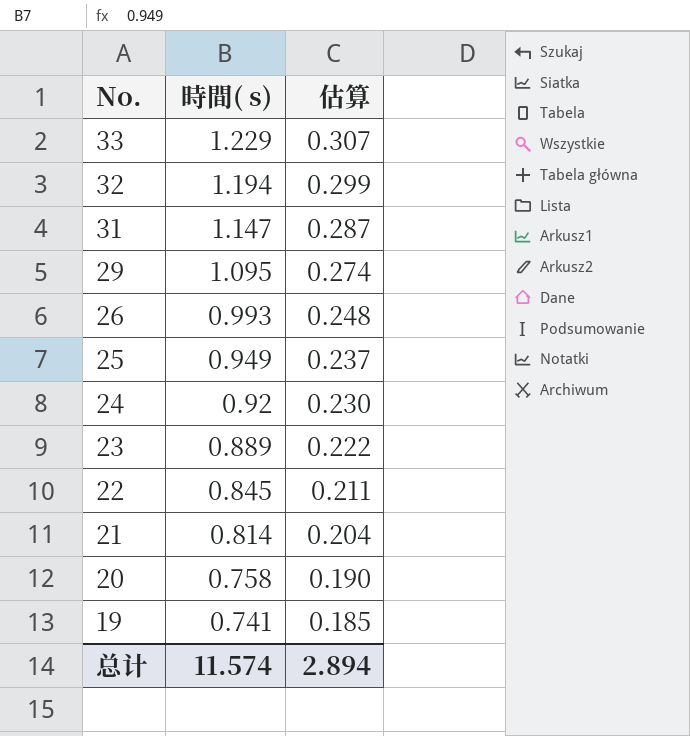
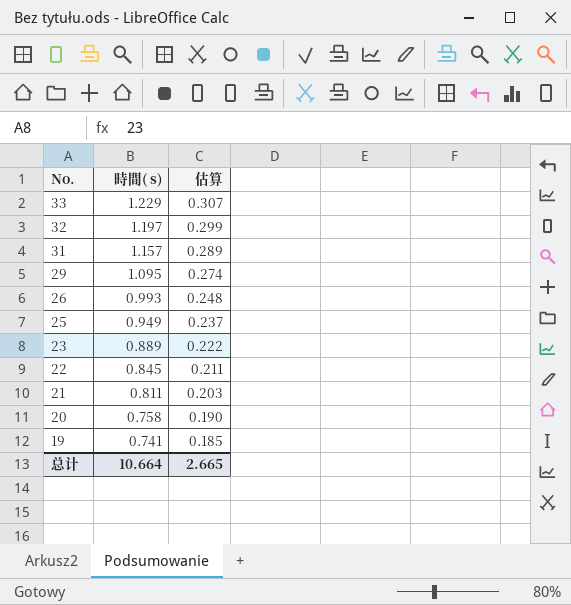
row 24: 0.92 | 0.230 -> none
32 | 時間( s): 1.194 -> 1.197
31 | 時間( s): 1.147 -> 1.157
31 | 估算: 0.287 -> 0.289
21 | 時間( s): 0.814 -> 0.811
21 | 估算: 0.204 -> 0.203
总计 | 時間( s): 11.574 -> 10.664
总计 | 估算: 2.894 -> 2.665

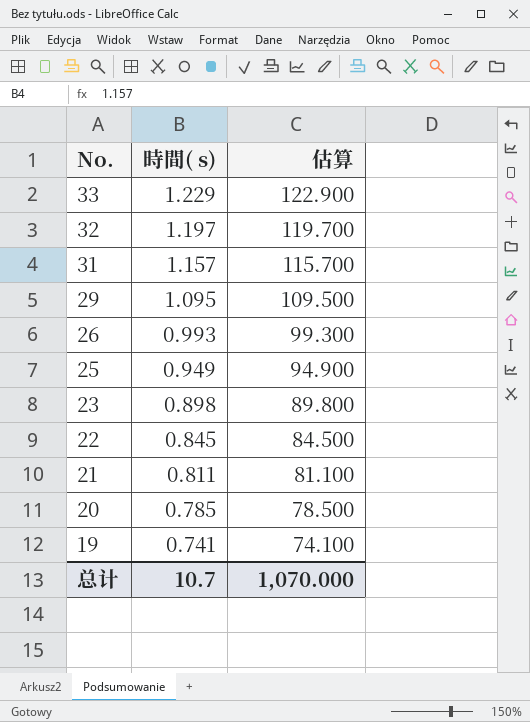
column 估算 | formula: [時間( s)] * 0.25 -> [時間( s)] * 100
23 | 時間( s): 0.889 -> 0.898
20 | 時間( s): 0.758 -> 0.785
总计 | 時間( s): 10.664 -> 10.7
总计 | 估算: 2.665 -> 1,070.000

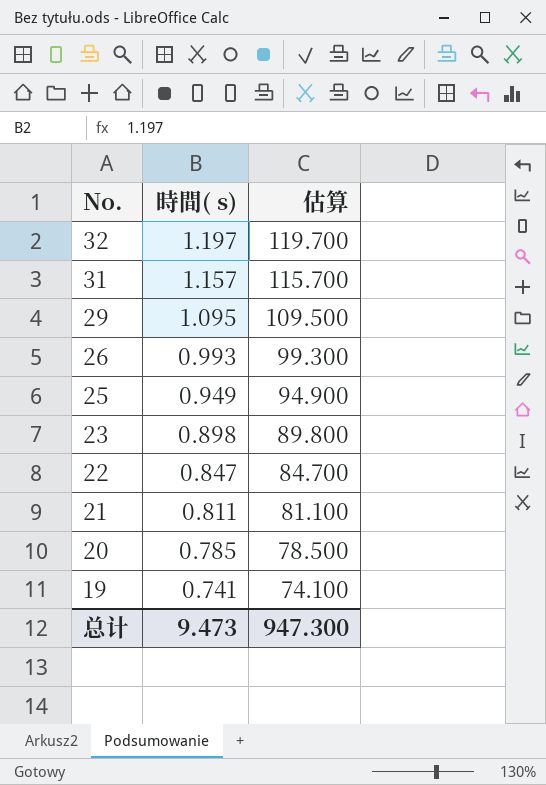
row 33: 1.229 | 122.900 -> none
22 | 時間( s): 0.845 -> 0.847
22 | 估算: 84.500 -> 84.700
总计 | 時間( s): 10.7 -> 9.473
总计 | 估算: 1,070.000 -> 947.300

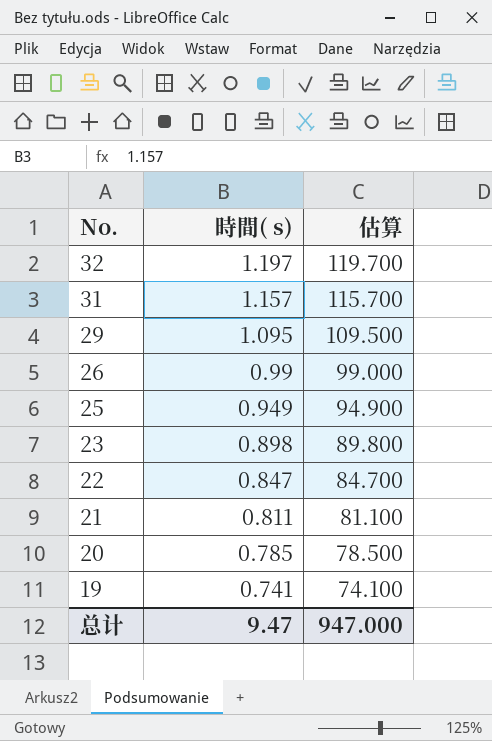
26 | 時間( s): 0.993 -> 0.99
26 | 估算: 99.300 -> 99.000
总计 | 時間( s): 9.473 -> 9.47
总计 | 估算: 947.300 -> 947.000

